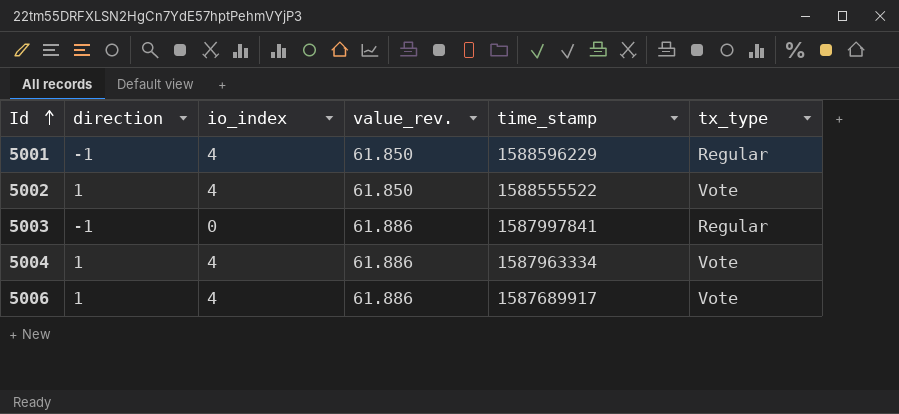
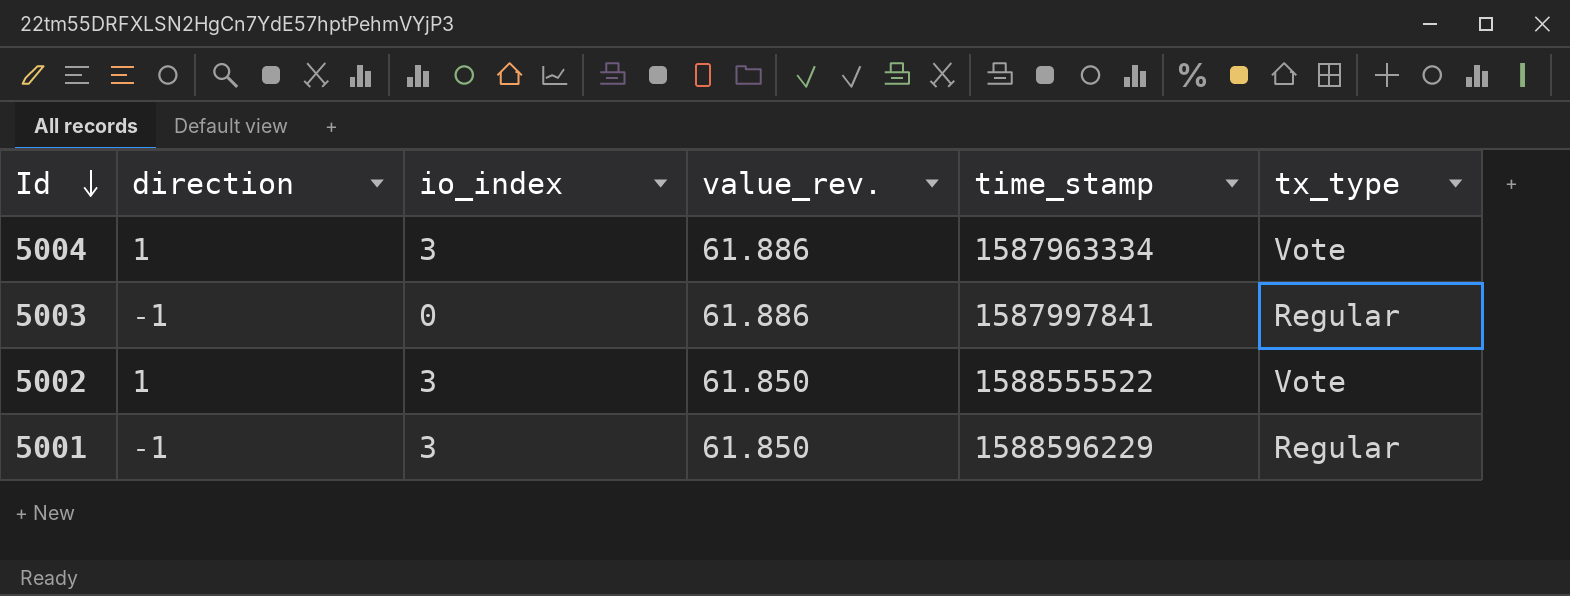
row order: Id ascending -> Id descending
row 5006: 1 | 4 | 61.886 | 1587689917 | Vote -> none
5004 | io_index: 4 -> 3
5002 | io_index: 4 -> 3
5001 | io_index: 4 -> 3

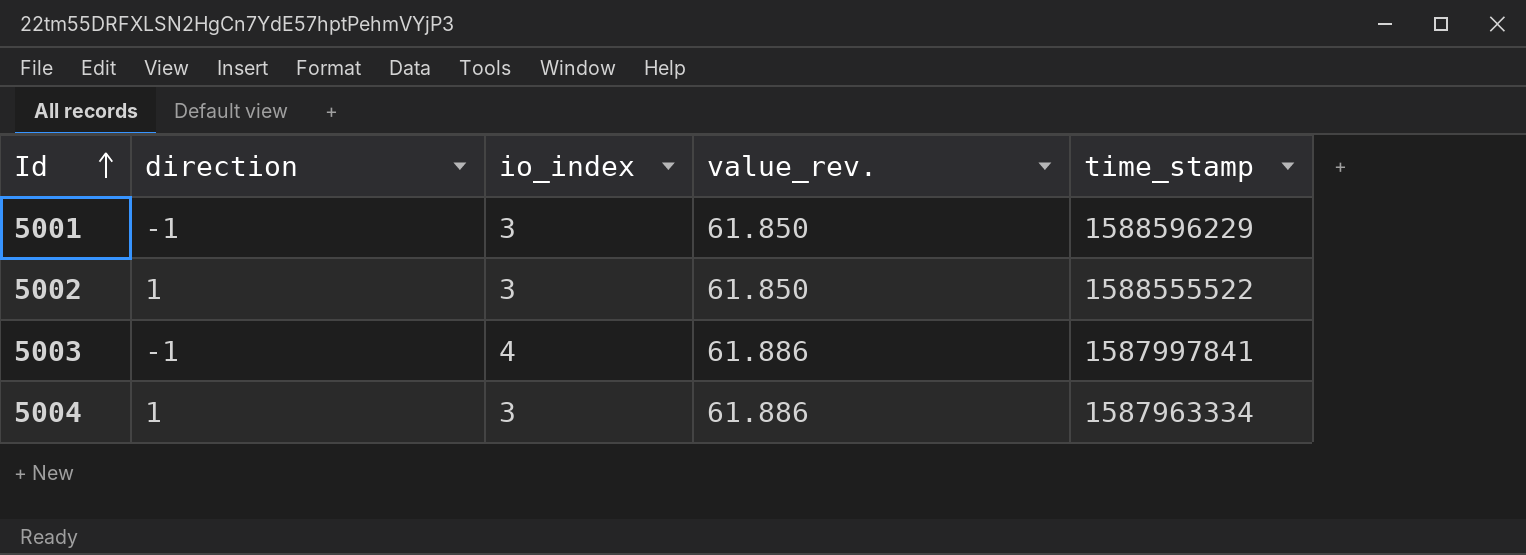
row order: Id descending -> Id ascending
column tx_type | position: 6 -> none
5003 | io_index: 0 -> 4

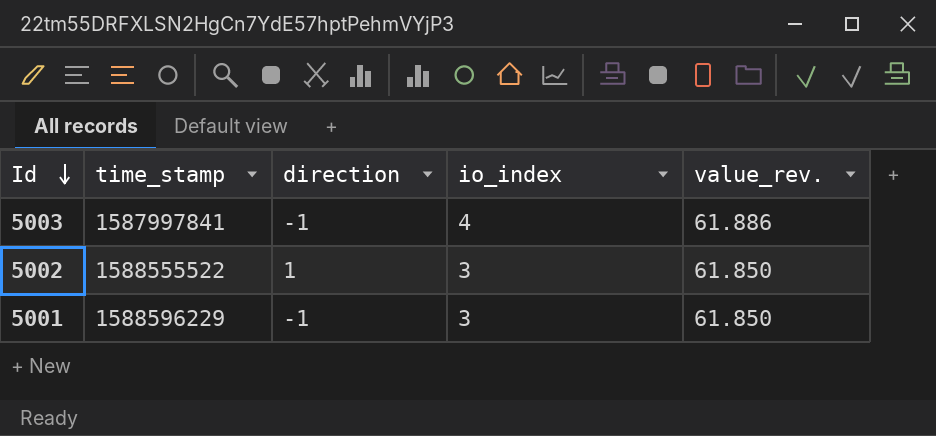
row order: Id ascending -> Id descending
column time_stamp | position: 5 -> 2
row 5004: 1 | 3 | 61.886 | 1587963334 -> none

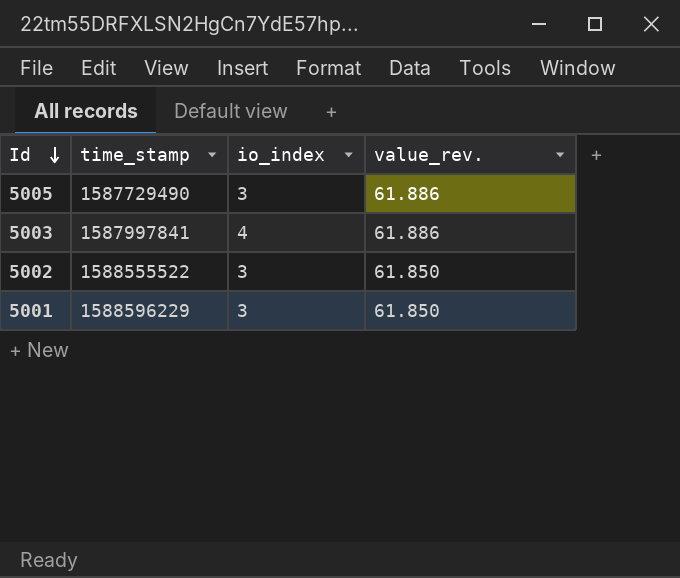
column direction | position: 3 -> none
row 5005: none -> 1587729490 | 3 | 61.886

